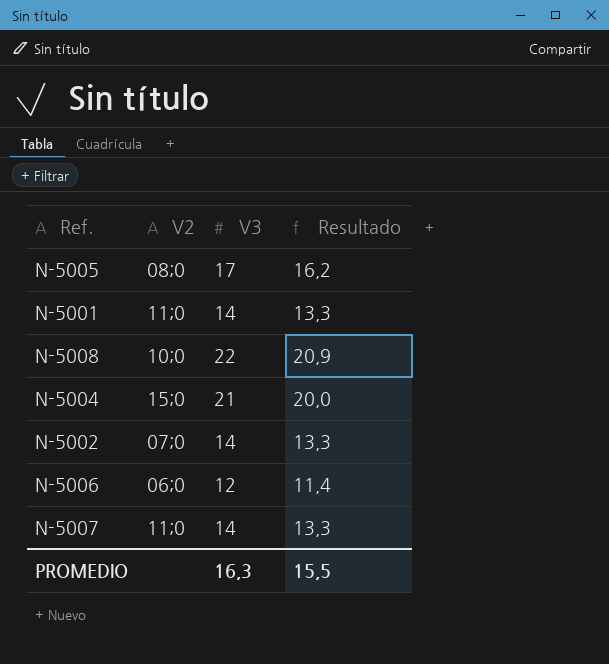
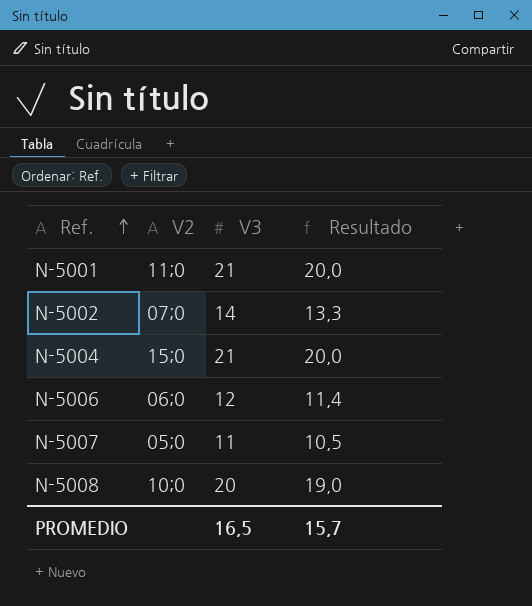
row order: none -> Ref. ascending
row N-5005: 08;0 | 17 | 16,2 -> none
N-5001 | V3: 14 -> 21
N-5001 | Resultado: 13,3 -> 20,0
N-5007 | V2: 11;0 -> 05;0
N-5007 | V3: 14 -> 11
N-5007 | Resultado: 13,3 -> 10,5
N-5008 | V3: 22 -> 20
N-5008 | Resultado: 20,9 -> 19,0
PROMEDIO | V3: 16,3 -> 16,5
PROMEDIO | Resultado: 15,5 -> 15,7

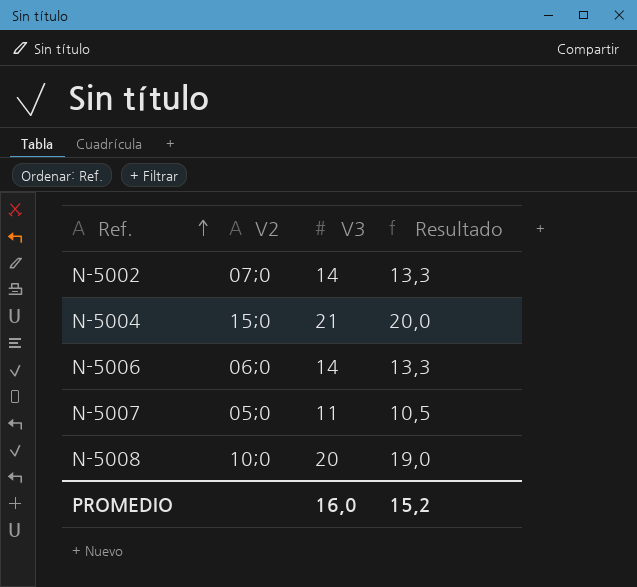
row N-5001: 11;0 | 21 | 20,0 -> none
N-5006 | V3: 12 -> 14
N-5006 | Resultado: 11,4 -> 13,3
PROMEDIO | V3: 16,5 -> 16,0
PROMEDIO | Resultado: 15,7 -> 15,2

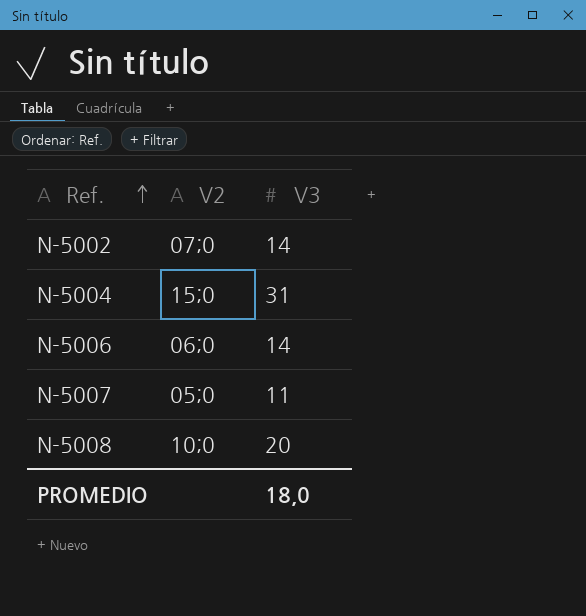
column Resultado | formula: [V3] * 0,95 -> none
N-5004 | V3: 21 -> 31
PROMEDIO | V3: 16,0 -> 18,0

